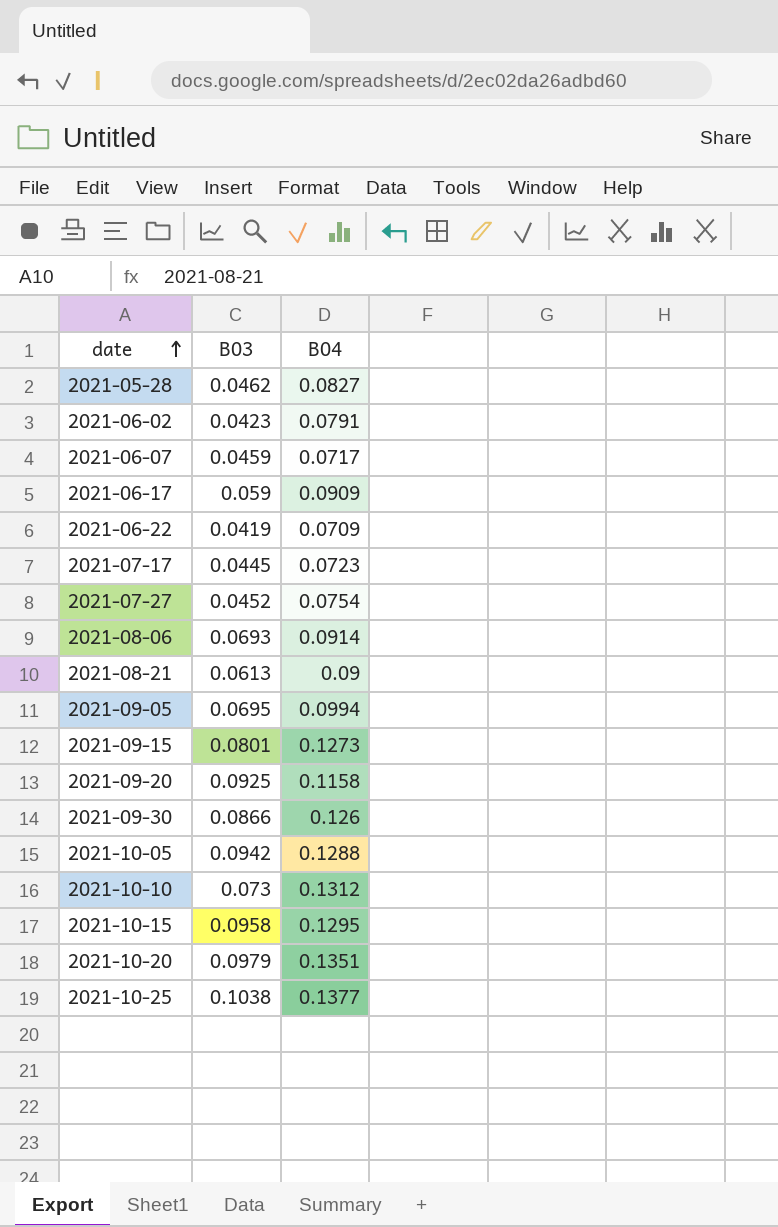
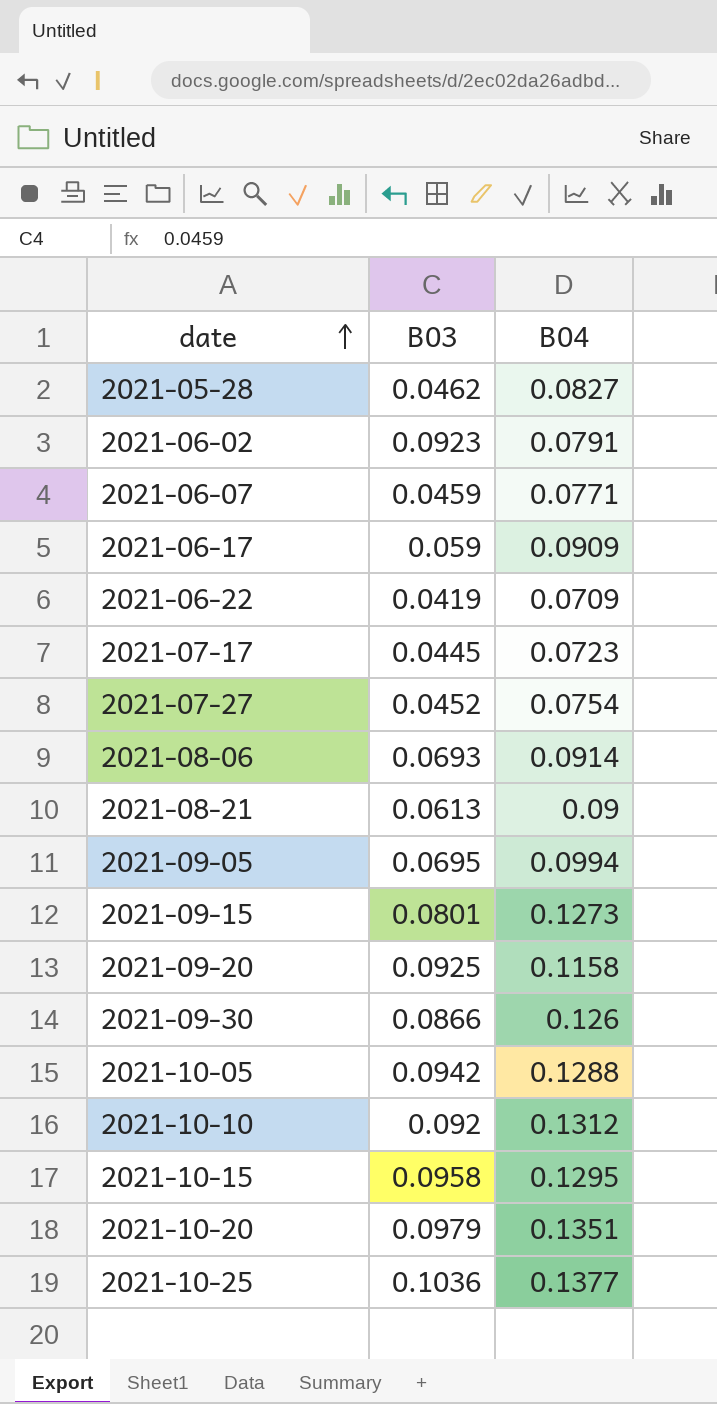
2021-06-02 | B03: 0.0423 -> 0.0923
2021-06-07 | B04: 0.0717 -> 0.0771
2021-10-10 | B03: 0.073 -> 0.092
2021-10-25 | B03: 0.1038 -> 0.1036

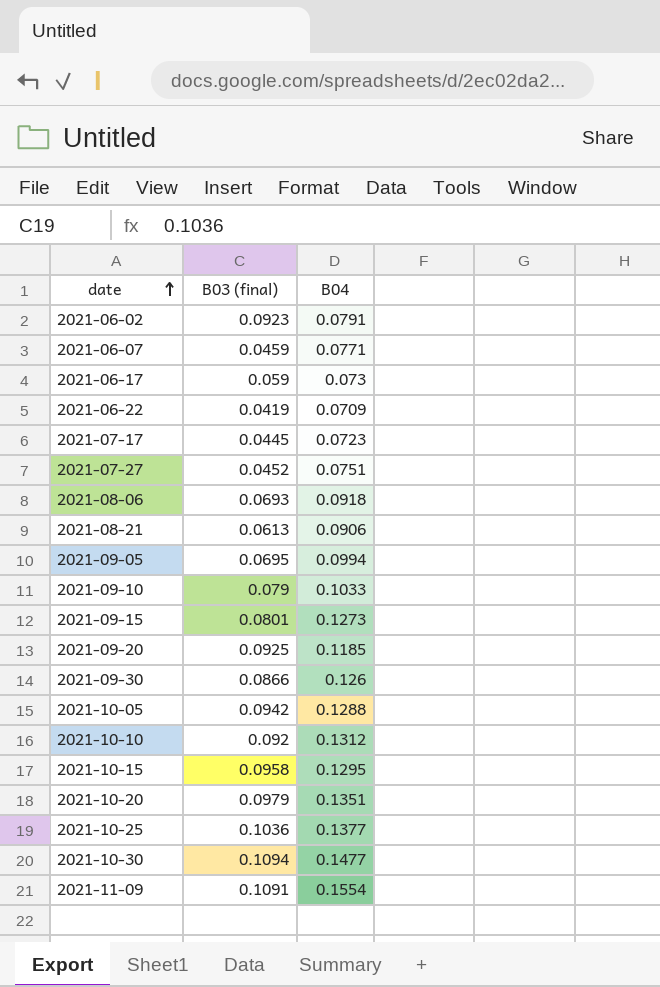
column name: B03 -> B03 (final)
row 2021-05-28: 0.0462 | 0.0827 -> none
2021-06-17 | B04: 0.0909 -> 0.073
2021-07-27 | B04: 0.0754 -> 0.0751
2021-08-06 | B04: 0.0914 -> 0.0918
2021-08-21 | B04: 0.09 -> 0.0906
row 2021-09-10: none -> 0.079 | 0.1033
2021-09-20 | B04: 0.1158 -> 0.1185
row 2021-10-30: none -> 0.1094 | 0.1477
row 2021-11-09: none -> 0.1091 | 0.1554

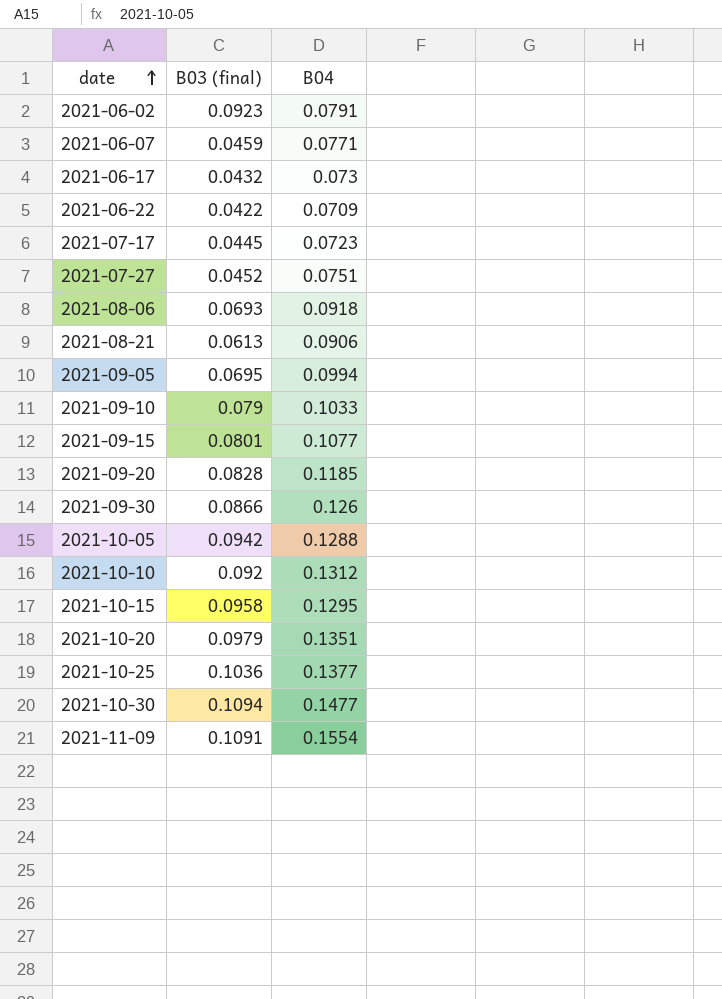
2021-06-17 | B03 (final): 0.059 -> 0.0432
2021-06-22 | B03 (final): 0.0419 -> 0.0422
2021-09-15 | B04: 0.1273 -> 0.1077
2021-09-20 | B03 (final): 0.0925 -> 0.0828

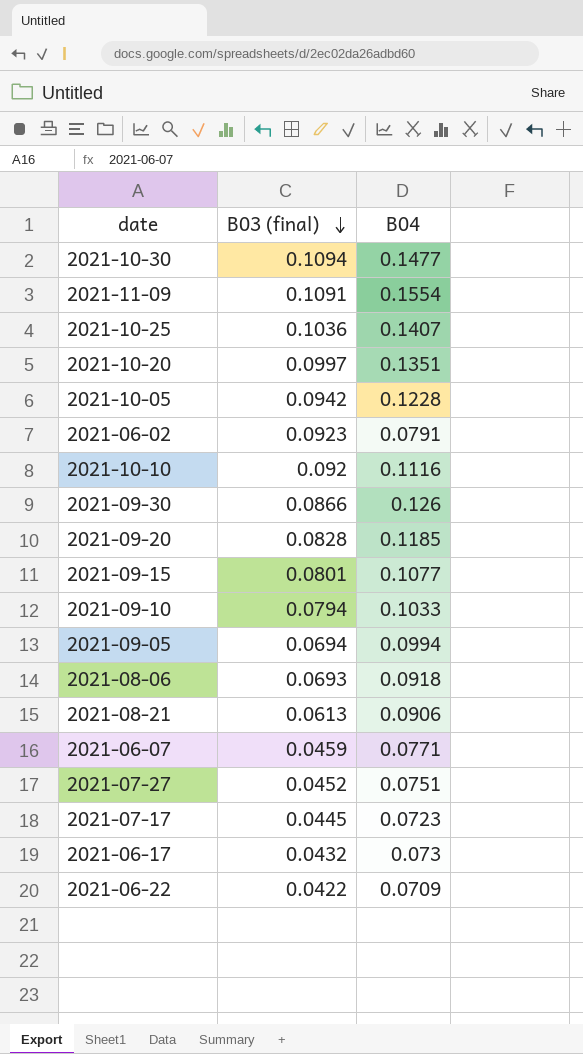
row order: date ascending -> B03 (final) descending
row 2021-10-15: 0.0958 | 0.1295 -> none
2021-10-25 | B04: 0.1377 -> 0.1407
2021-10-20 | B03 (final): 0.0979 -> 0.0997
2021-10-05 | B04: 0.1288 -> 0.1228
2021-10-10 | B04: 0.1312 -> 0.1116
2021-09-10 | B03 (final): 0.079 -> 0.0794
2021-09-05 | B03 (final): 0.0695 -> 0.0694

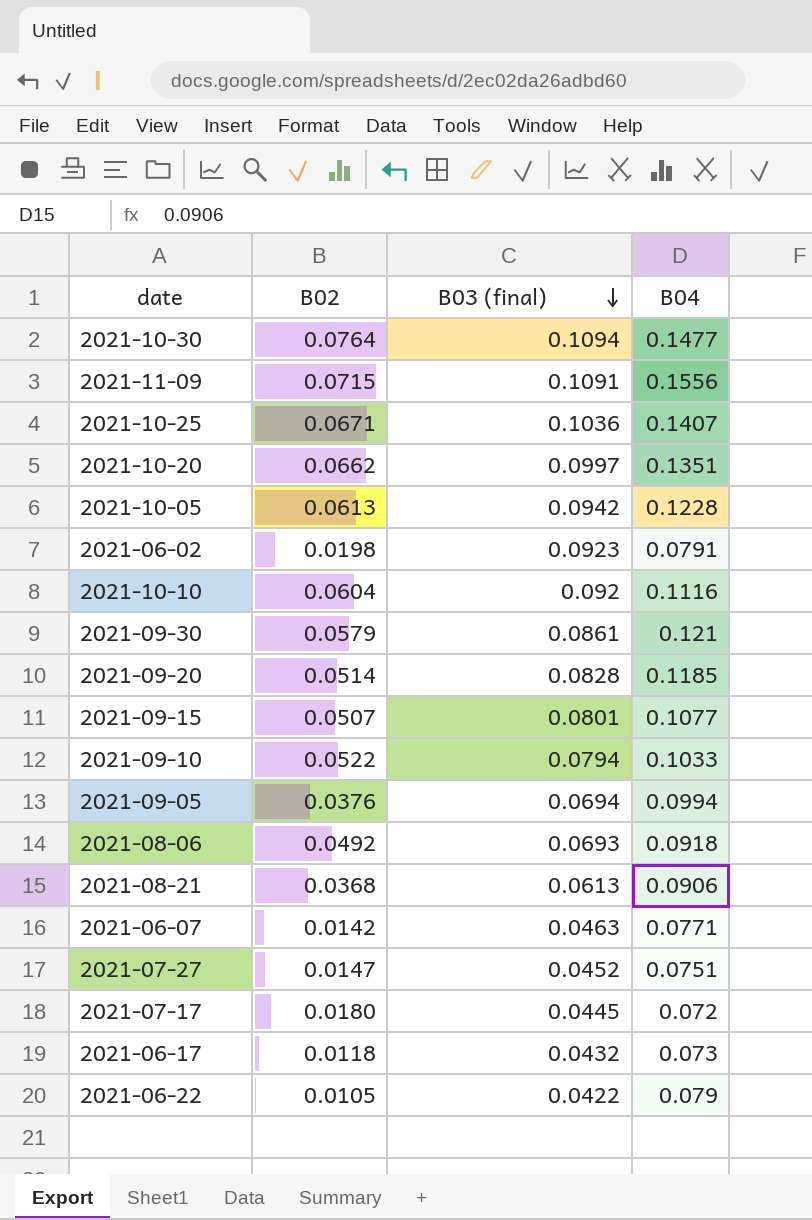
column B02 | position: none -> 2
2021-11-09 | B04: 0.1554 -> 0.1556
2021-09-30 | B03 (final): 0.0866 -> 0.0861
2021-09-30 | B04: 0.126 -> 0.121
2021-06-07 | B03 (final): 0.0459 -> 0.0463
2021-07-17 | B04: 0.0723 -> 0.072
2021-06-22 | B04: 0.0709 -> 0.079

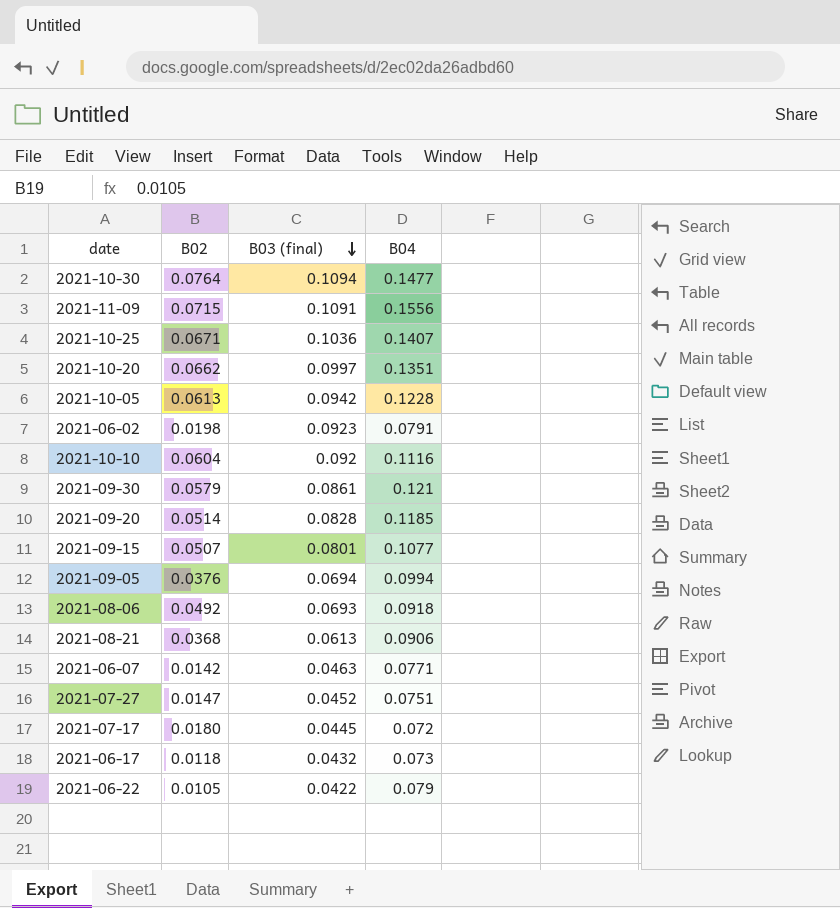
row 2021-09-10: 0.0522 | 0.0794 | 0.1033 -> none

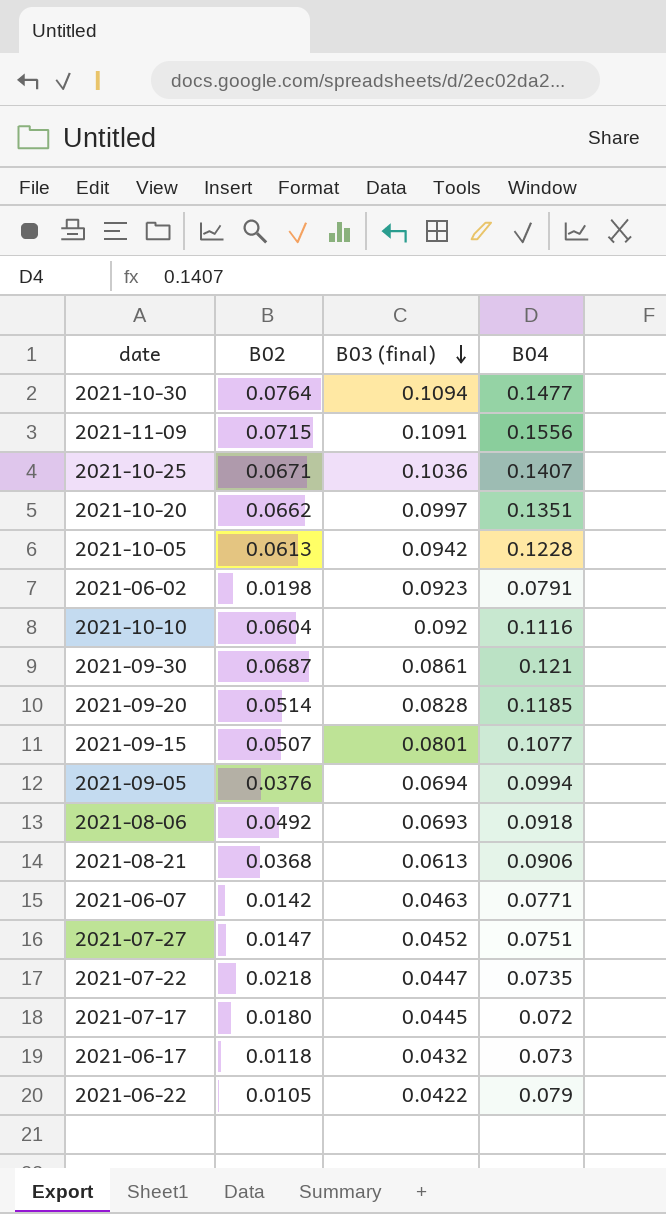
2021-09-30 | B02: 0.0579 -> 0.0687
row 2021-07-22: none -> 0.0218 | 0.0447 | 0.0735

